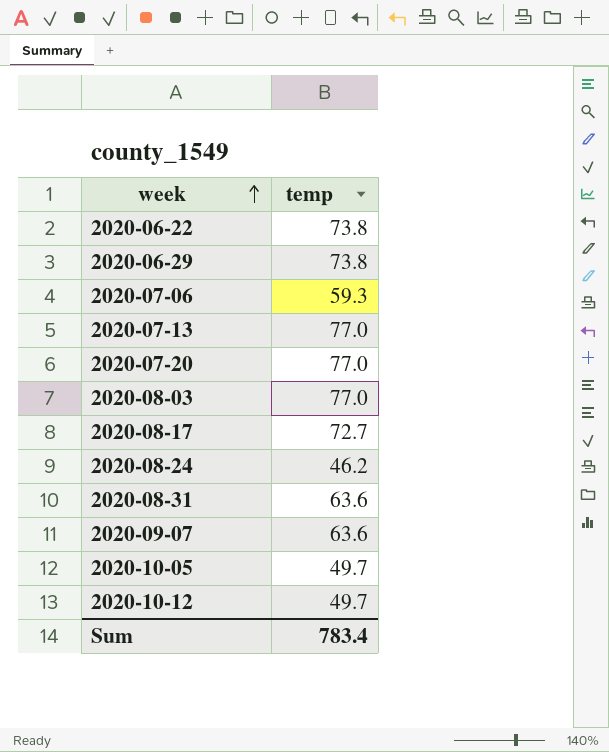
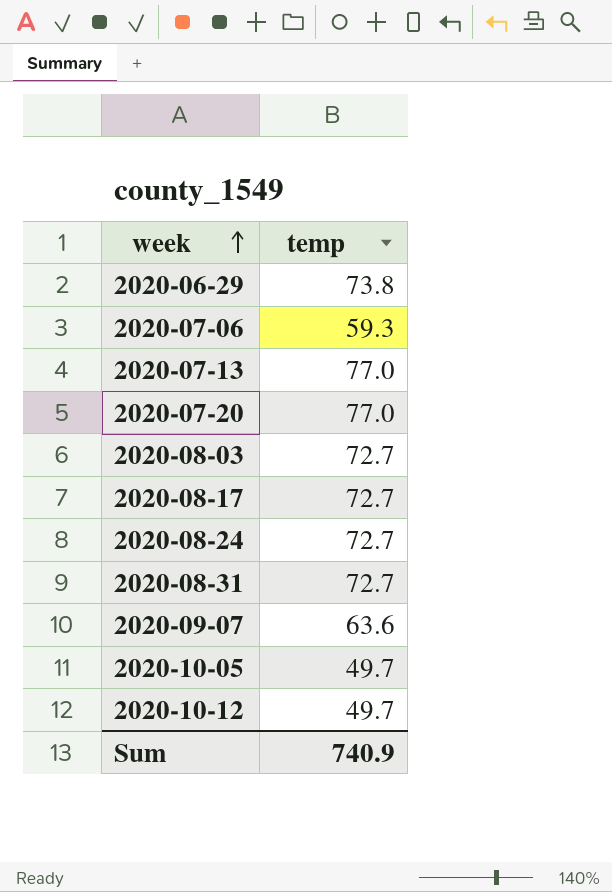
row 2020-06-22: 73.8 -> none
2020-08-03 | temp: 77.0 -> 72.7
2020-08-24 | temp: 46.2 -> 72.7
2020-08-31 | temp: 63.6 -> 72.7
Sum | temp: 783.4 -> 740.9

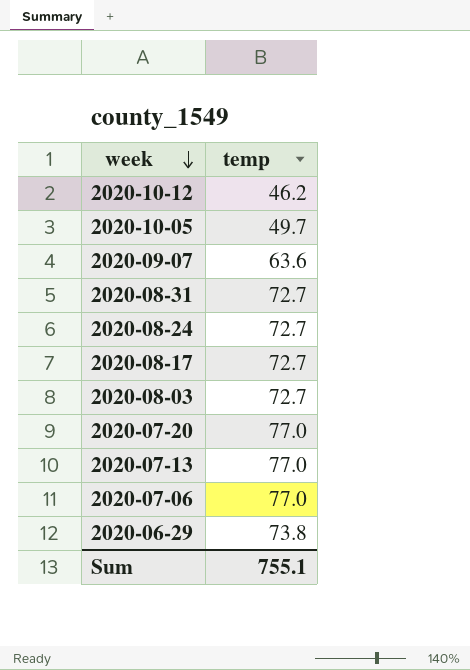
row order: week ascending -> week descending
2020-10-12 | temp: 49.7 -> 46.2
2020-07-06 | temp: 59.3 -> 77.0
Sum | temp: 740.9 -> 755.1

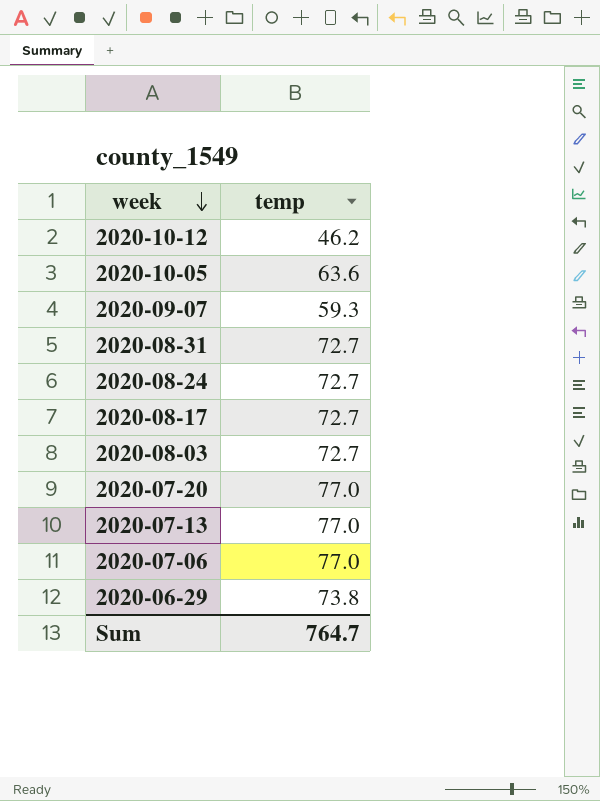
2020-10-05 | temp: 49.7 -> 63.6
2020-09-07 | temp: 63.6 -> 59.3
Sum | temp: 755.1 -> 764.7

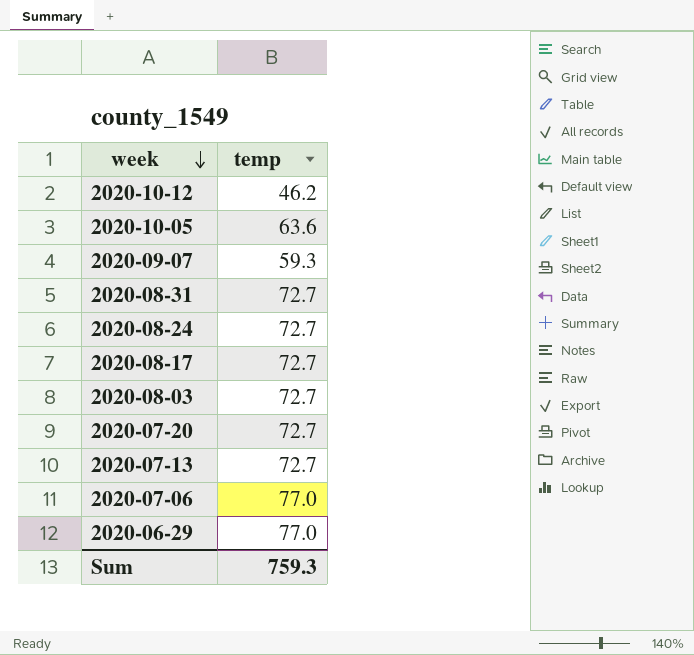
2020-07-20 | temp: 77.0 -> 72.7
2020-07-13 | temp: 77.0 -> 72.7
2020-06-29 | temp: 73.8 -> 77.0
Sum | temp: 764.7 -> 759.3

